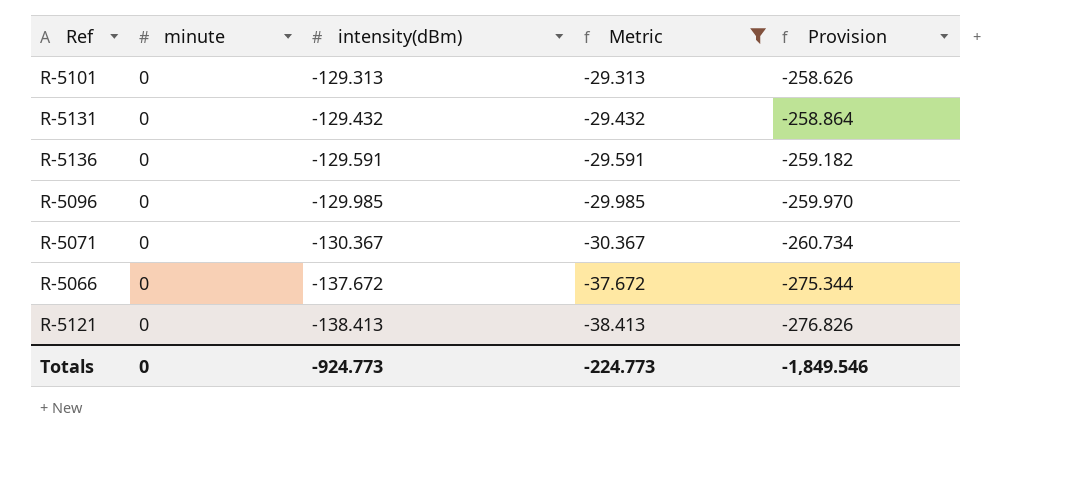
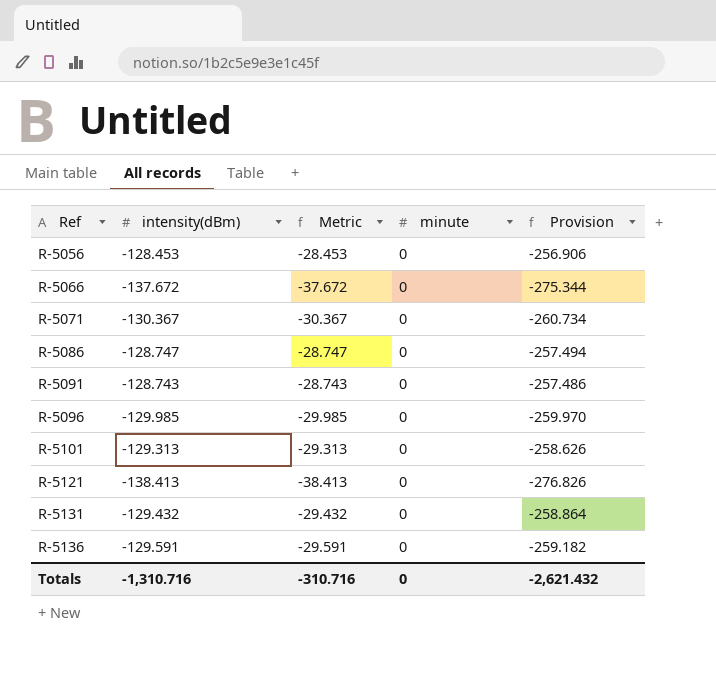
filter: Metric <= -29.313 -> none
row order: intensity(dBm) descending -> Ref ascending
column minute | position: 2 -> 4
Totals | intensity(dBm): -924.773 -> -1,310.716
Totals | Metric: -224.773 -> -310.716
Totals | Provision: -1,849.546 -> -2,621.432

